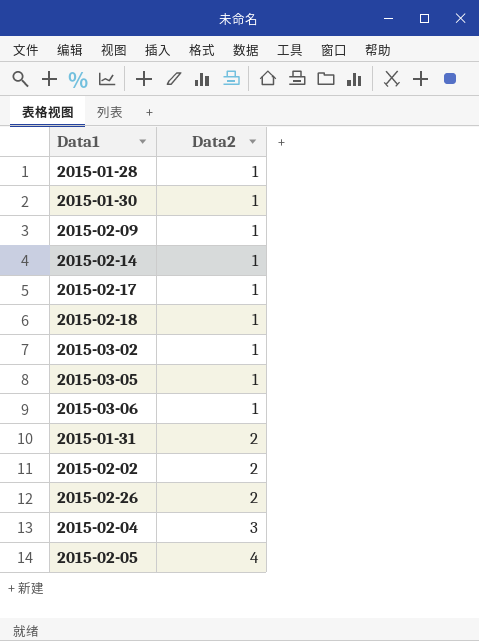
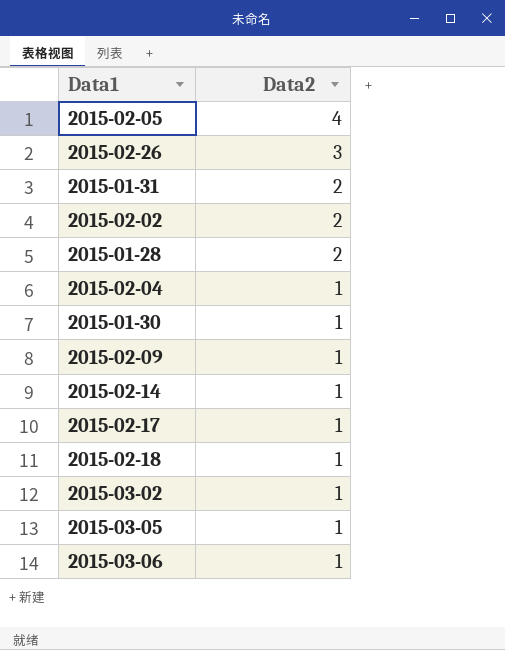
row order: Data2 ascending -> Data2 descending
2015-02-26 | Data2: 2 -> 3
2015-01-28 | Data2: 1 -> 2
2015-02-04 | Data2: 3 -> 1

